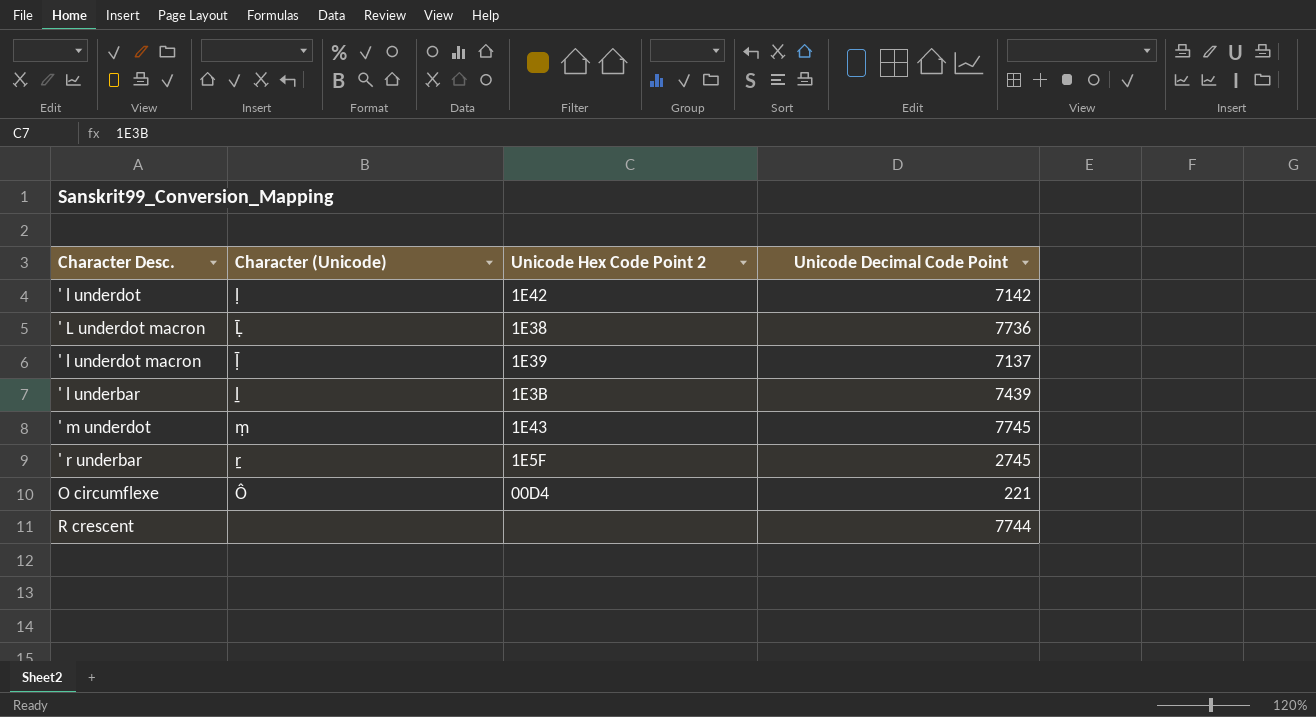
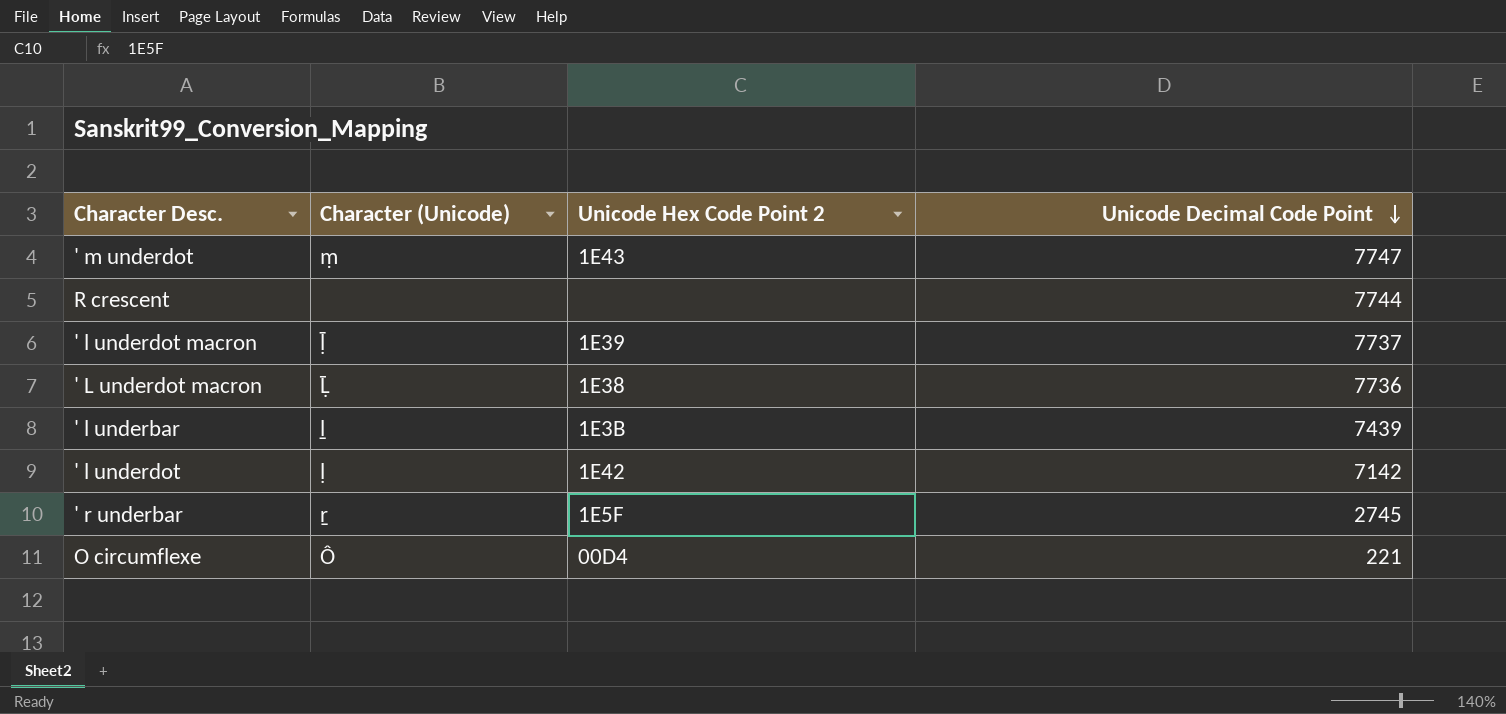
row order: none -> Unicode Decimal Code Point descending
' m underdot | Unicode Decimal Code Point: 7745 -> 7747
' l underdot macron | Unicode Decimal Code Point: 7137 -> 7737

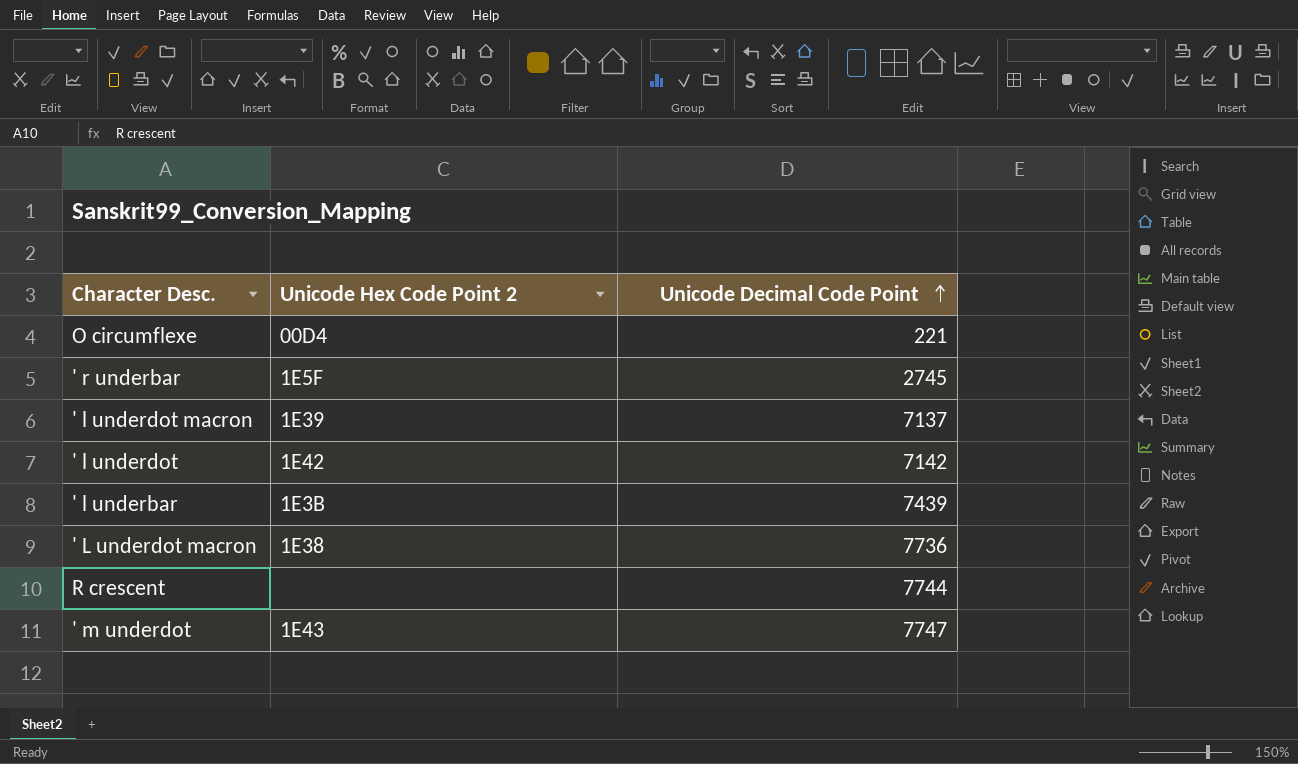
row order: Unicode Decimal Code Point descending -> Unicode Decimal Code Point ascending
column Character (Unicode) | position: 2 -> none
' l underdot macron | Unicode Decimal Code Point: 7737 -> 7137

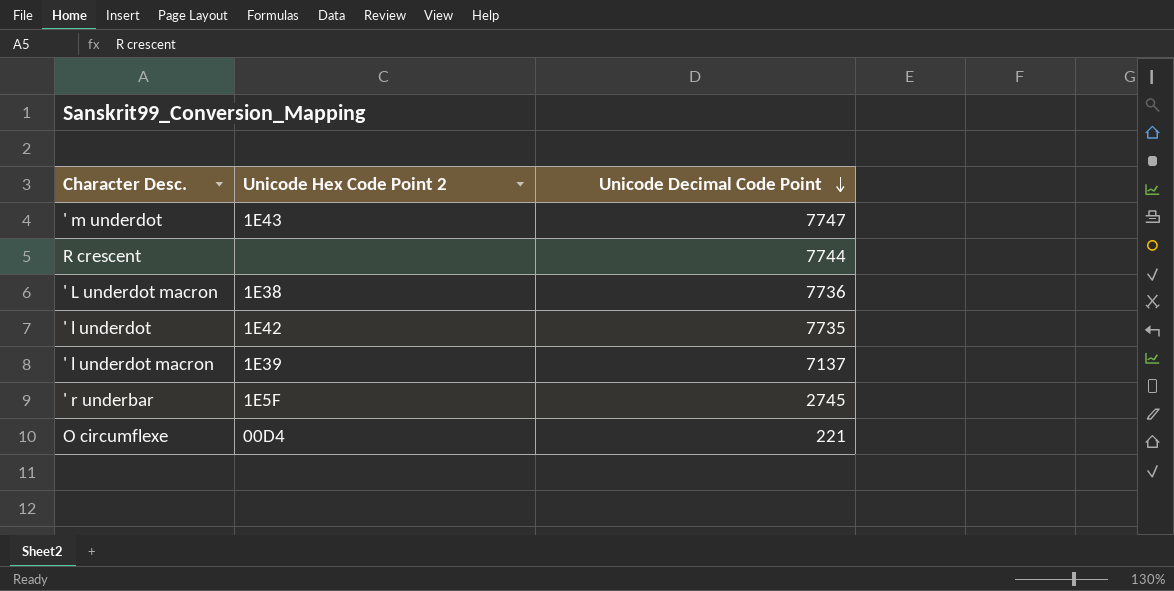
row order: Unicode Decimal Code Point ascending -> Unicode Decimal Code Point descending
row ' l underbar: 1E3B | 7439 -> none
' l underdot | Unicode Decimal Code Point: 7142 -> 7735

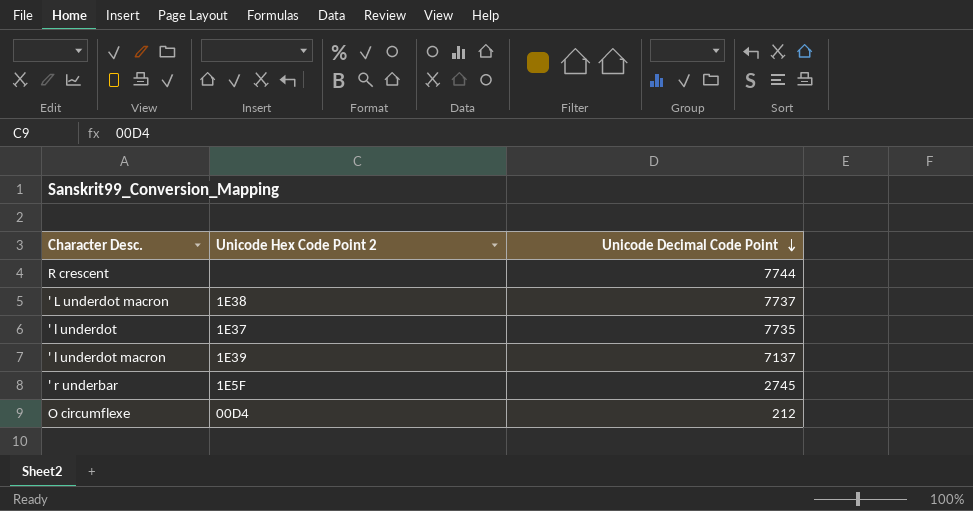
row ' m underdot: 1E43 | 7747 -> none
' L underdot macron | Unicode Decimal Code Point: 7736 -> 7737
' l underdot | Unicode Hex Code Point 2: 1E42 -> 1E37
O circumflexe | Unicode Decimal Code Point: 221 -> 212

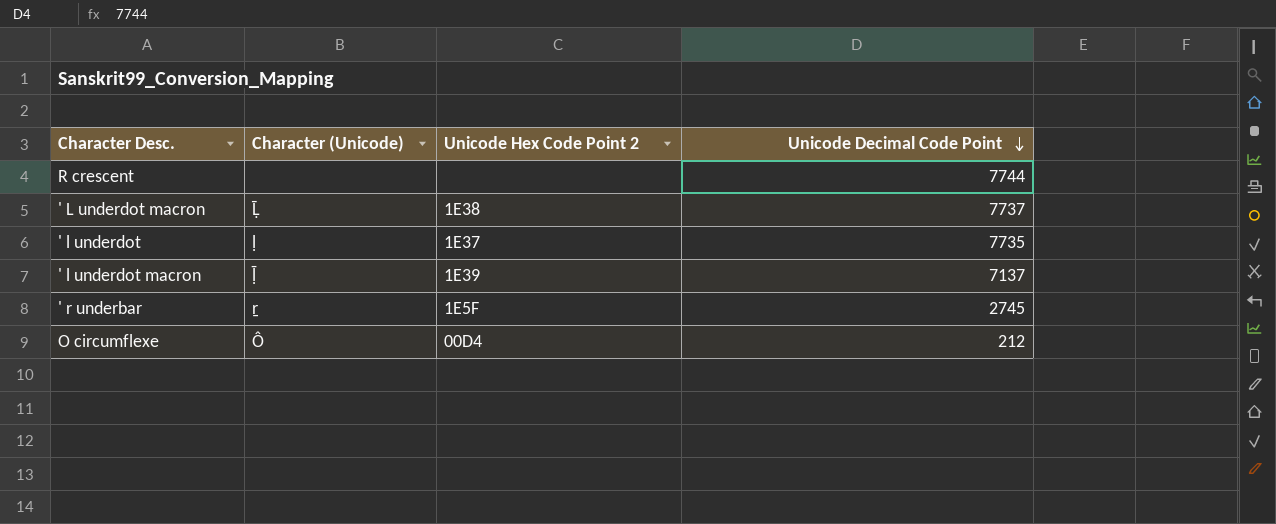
column Character (Unicode) | position: none -> 2

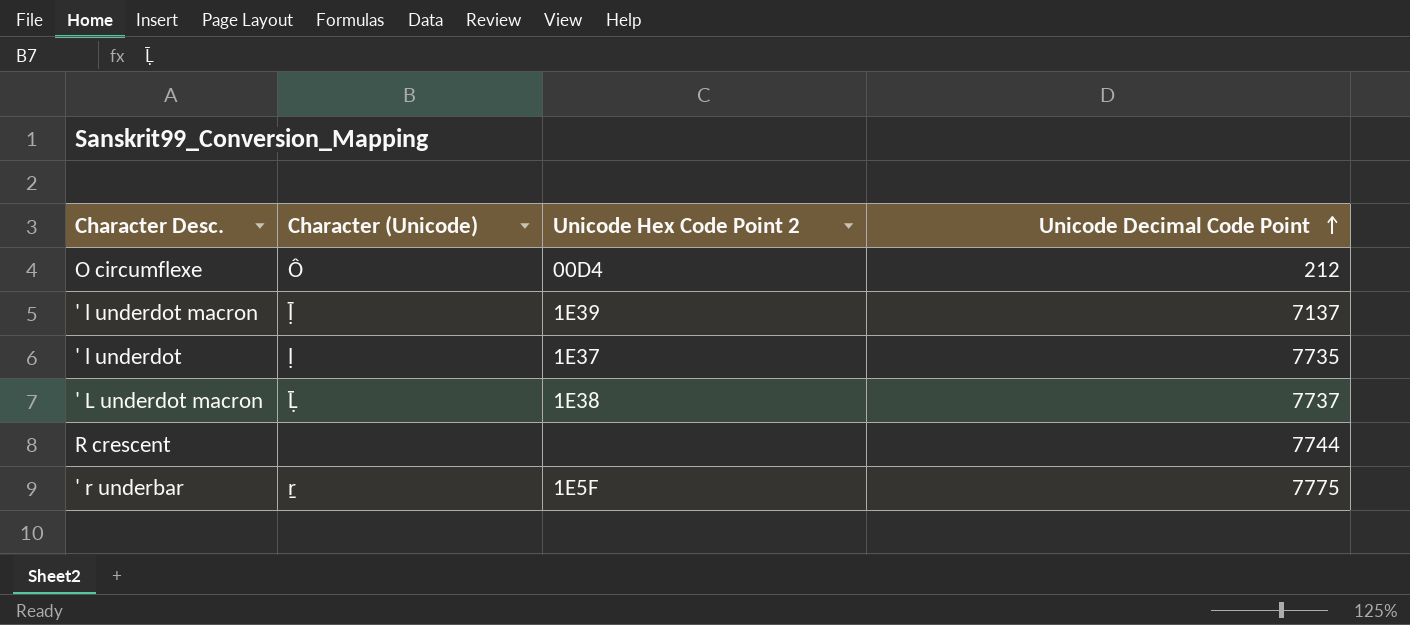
row order: Unicode Decimal Code Point descending -> Unicode Decimal Code Point ascending
' r underbar | Unicode Decimal Code Point: 2745 -> 7775

